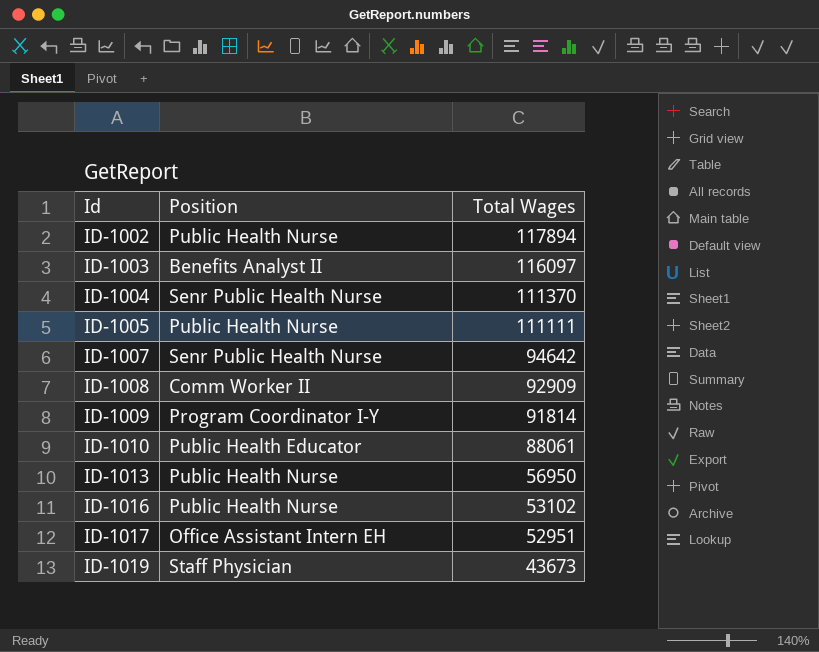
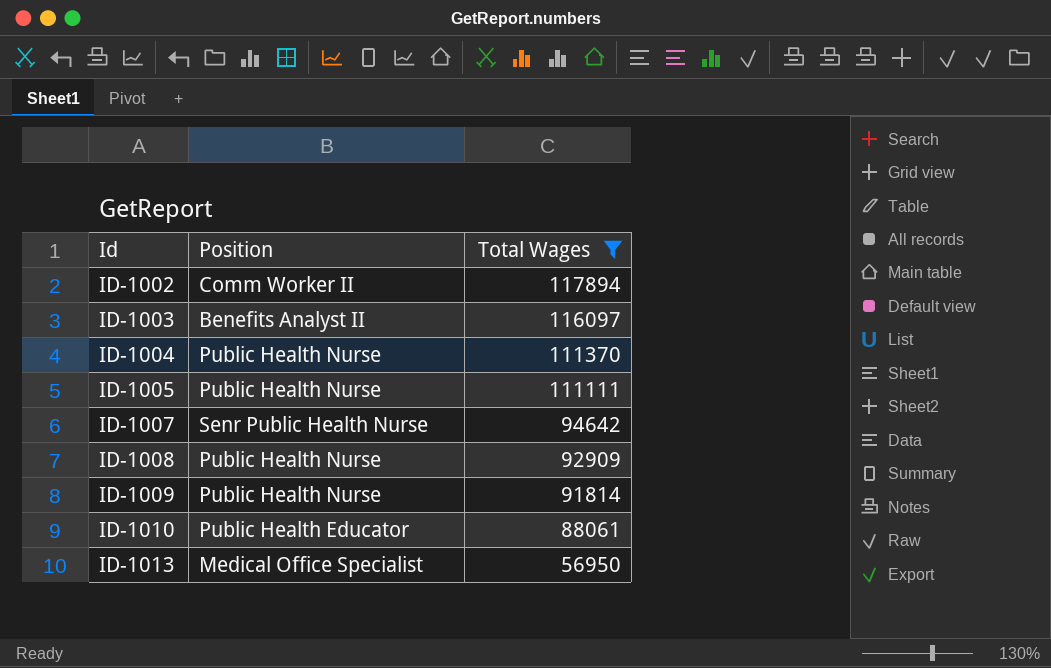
filter: none -> Total Wages >= 56950
ID-1002 | Position: Public Health Nurse -> Comm Worker II
ID-1004 | Position: Senr Public Health Nurse -> Public Health Nurse
ID-1008 | Position: Comm Worker II -> Public Health Nurse
ID-1009 | Position: Program Coordinator I-Y -> Public Health Nurse
ID-1013 | Position: Public Health Nurse -> Medical Office Specialist

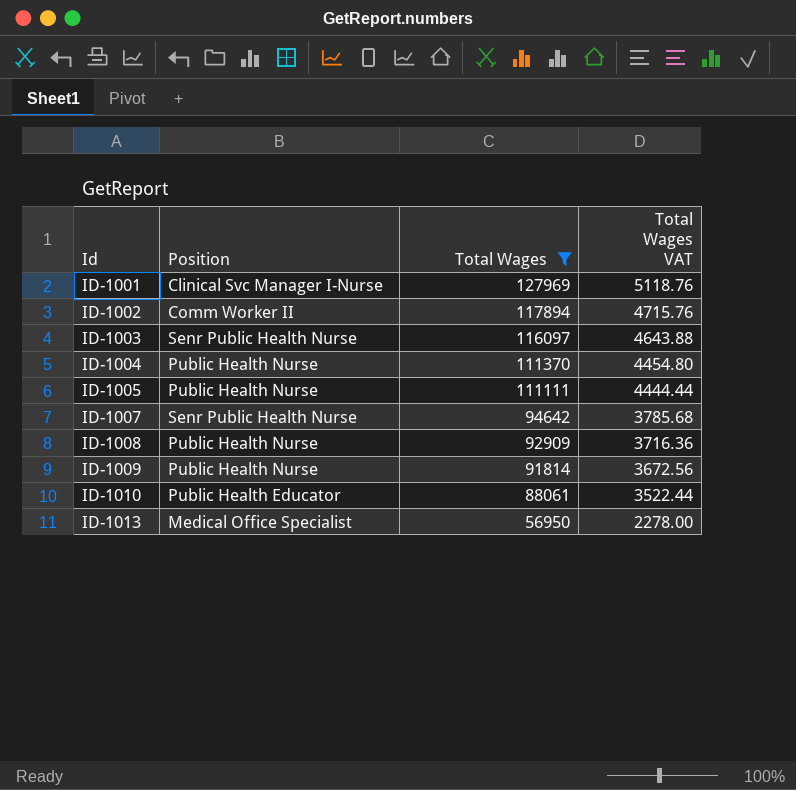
column Total Wages VAT | formula: none -> [Total Wages] * 0.04
row ID-1001: none -> Clinical Svc Manager I-Nurse | 127969 | 5118.76
ID-1003 | Position: Benefits Analyst II -> Senr Public Health Nurse

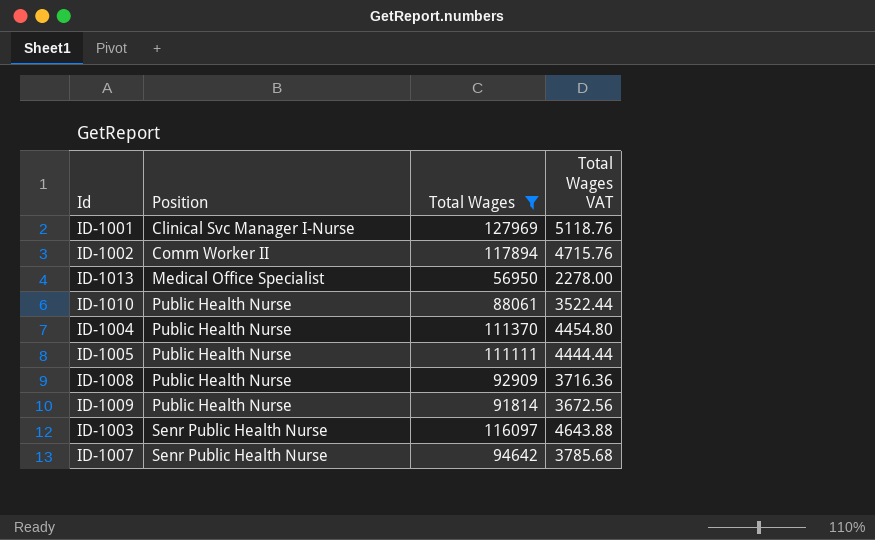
row order: Id ascending -> Position ascending
ID-1010 | Position: Public Health Educator -> Public Health Nurse

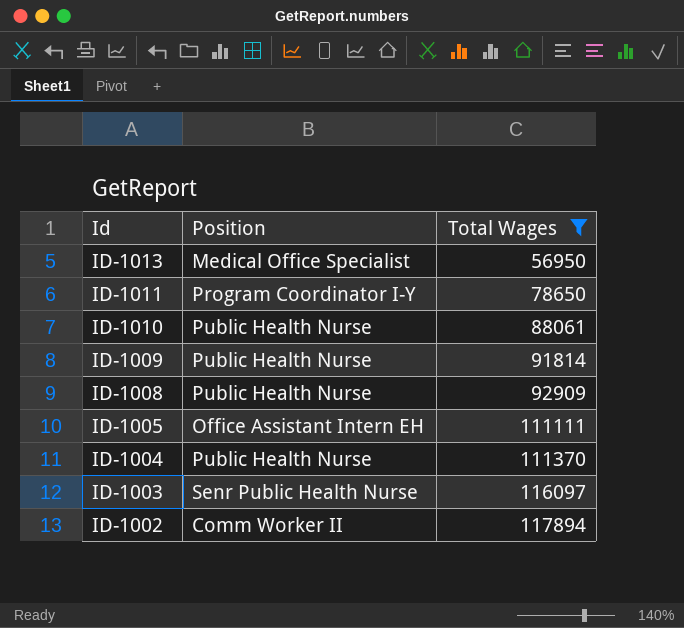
row order: Position ascending -> Id descending
column Total Wages VAT | formula: [Total Wages] * 0.04 -> none
row ID-1001: Clinical Svc Manager I-Nurse | 127969 | 5118.76 -> none
row ID-1007: Senr Public Health Nurse | 94642 | 3785.68 -> none
row ID-1011: none -> Program Coordinator I-Y | 78650
ID-1005 | Position: Public Health Nurse -> Office Assistant Intern EH

